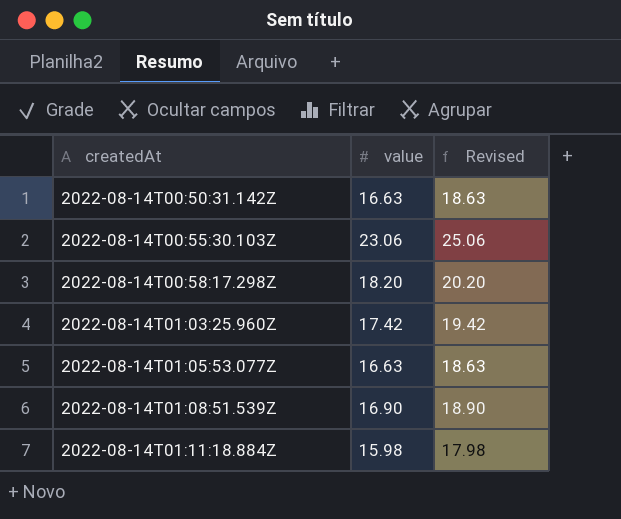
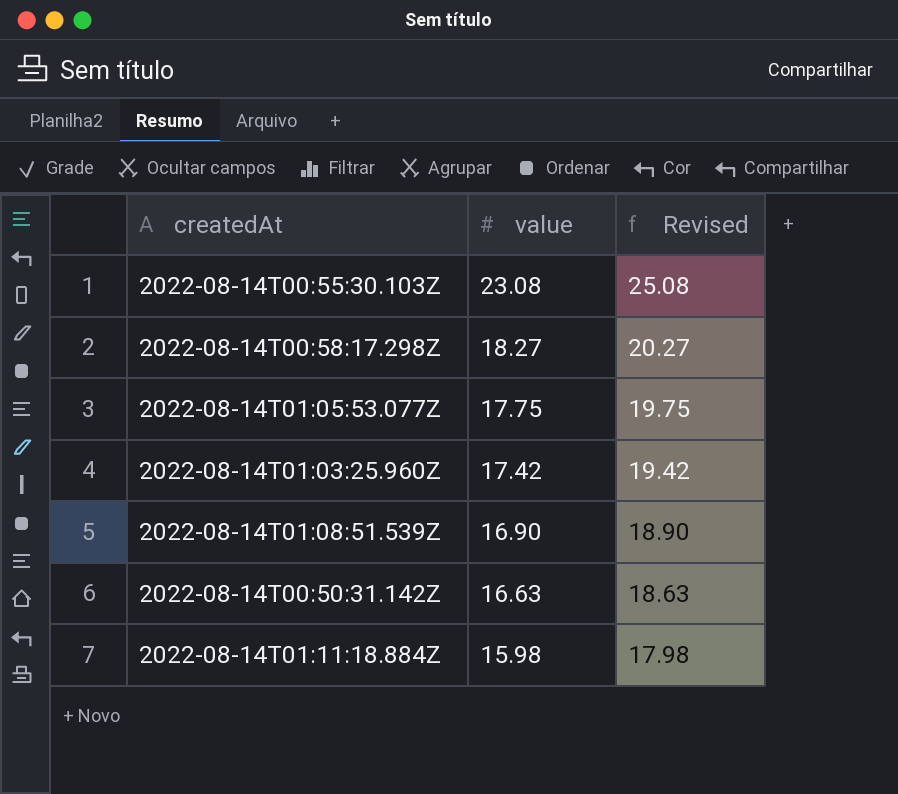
row order: createdAt ascending -> value descending
2022-08-14T00:55:30.103Z | value: 23.06 -> 23.08
2022-08-14T00:55:30.103Z | Revised: 25.06 -> 25.08
2022-08-14T00:58:17.298Z | value: 18.20 -> 18.27
2022-08-14T00:58:17.298Z | Revised: 20.20 -> 20.27
2022-08-14T01:05:53.077Z | value: 16.63 -> 17.75
2022-08-14T01:05:53.077Z | Revised: 18.63 -> 19.75

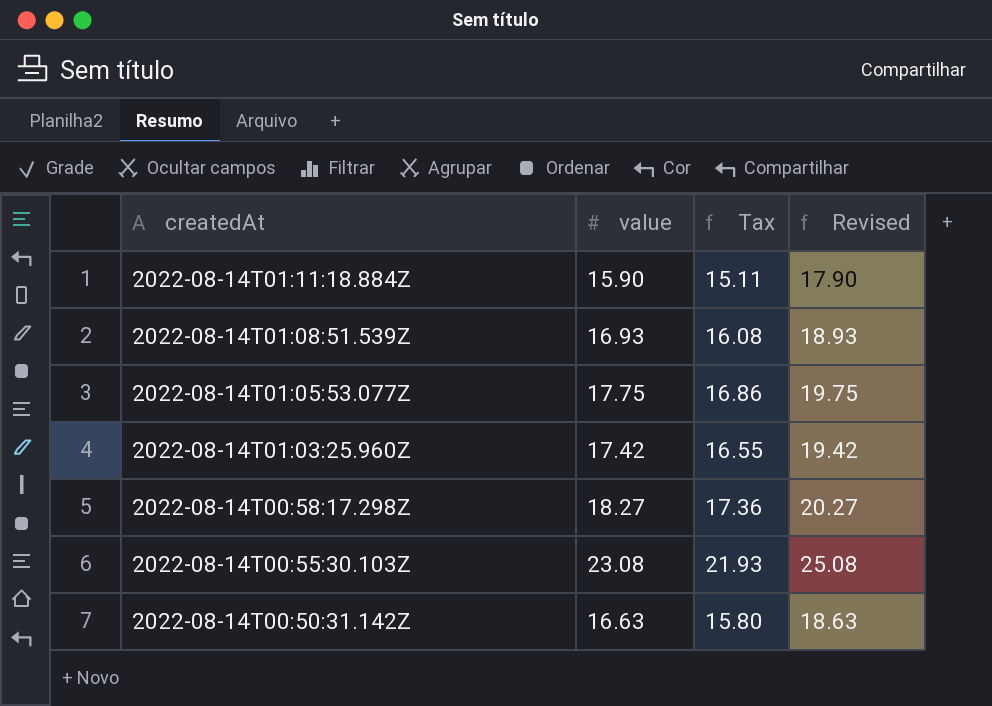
row order: value descending -> createdAt descending
column Tax | formula: none -> [value] * 0.95
2022-08-14T01:11:18.884Z | value: 15.98 -> 15.90
2022-08-14T01:11:18.884Z | Revised: 17.98 -> 17.90
2022-08-14T01:08:51.539Z | value: 16.90 -> 16.93
2022-08-14T01:08:51.539Z | Revised: 18.90 -> 18.93

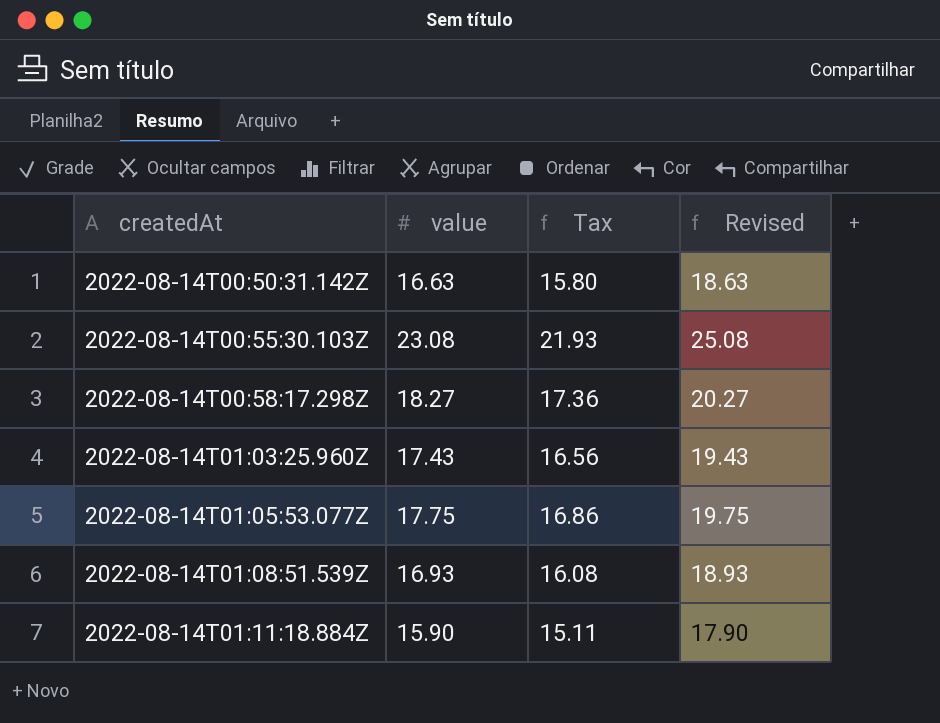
row order: createdAt descending -> createdAt ascending
2022-08-14T01:03:25.960Z | value: 17.42 -> 17.43
2022-08-14T01:03:25.960Z | Tax: 16.55 -> 16.56
2022-08-14T01:03:25.960Z | Revised: 19.42 -> 19.43

